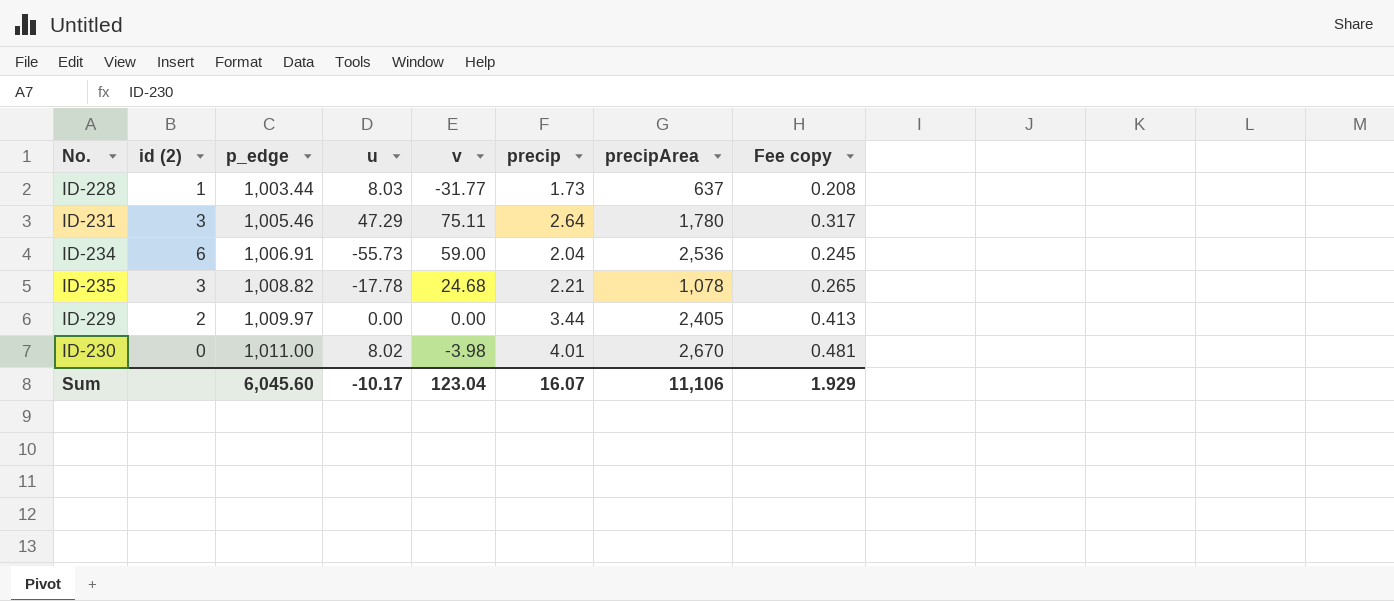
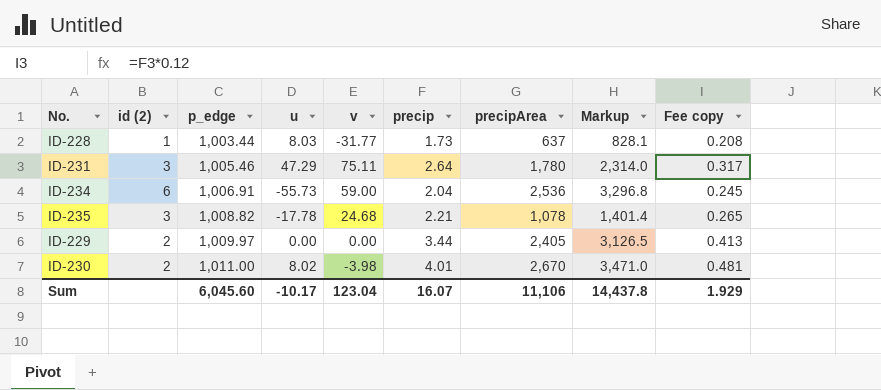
column Markup | formula: none -> [precipArea] * 1.3
ID-230 | id (2): 0 -> 2

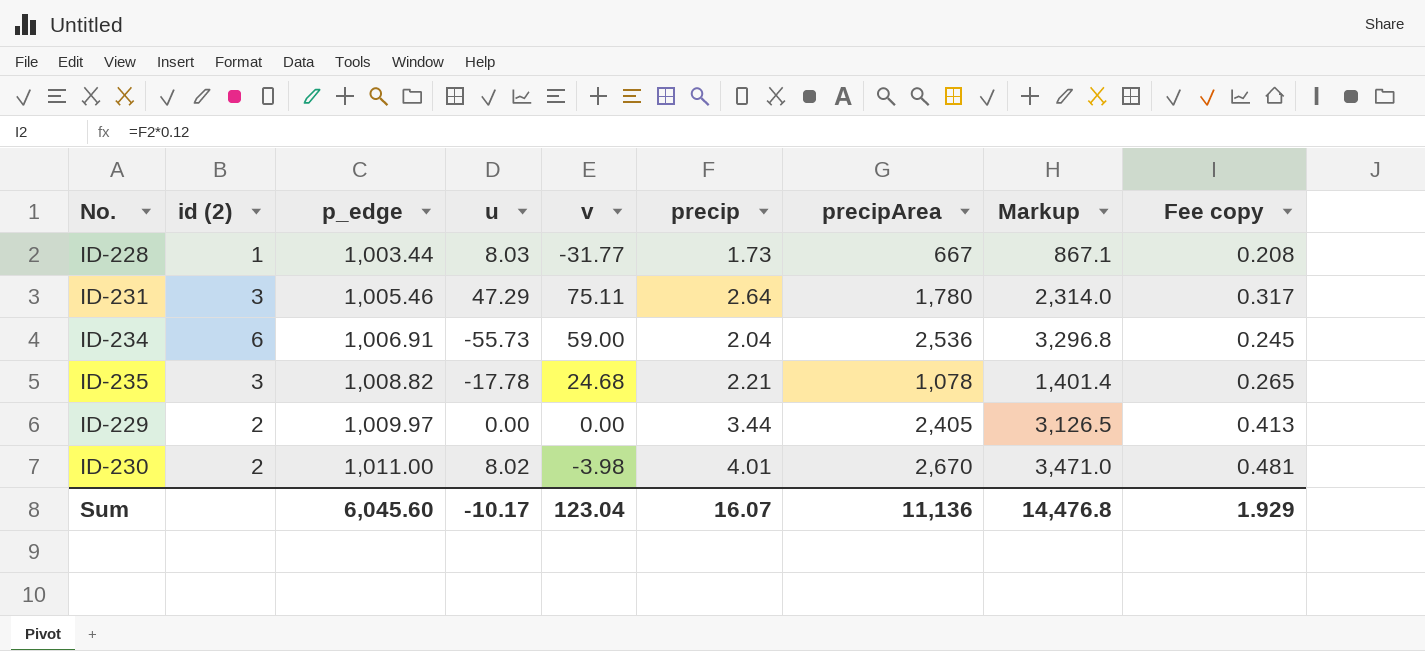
ID-228 | precipArea: 637 -> 667
ID-228 | Markup: 828.1 -> 867.1
Sum | precipArea: 11,106 -> 11,136
Sum | Markup: 14,437.8 -> 14,476.8

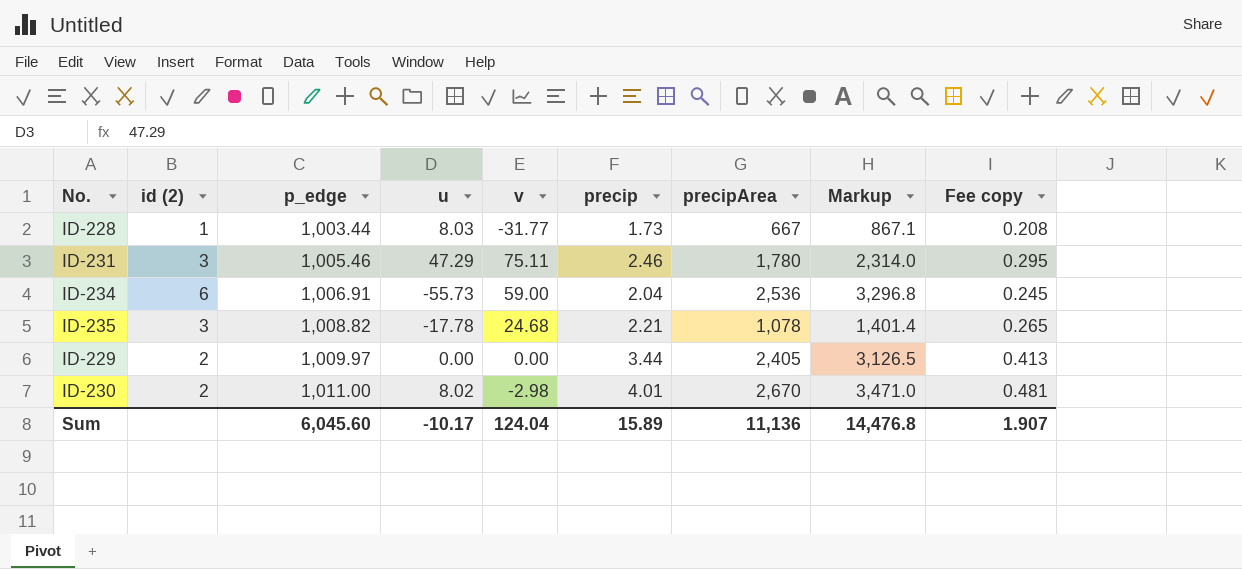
ID-231 | precip: 2.64 -> 2.46
ID-231 | Fee copy: 0.317 -> 0.295
ID-230 | v: -3.98 -> -2.98
Sum | v: 123.04 -> 124.04
Sum | precip: 16.07 -> 15.89
Sum | Fee copy: 1.929 -> 1.907

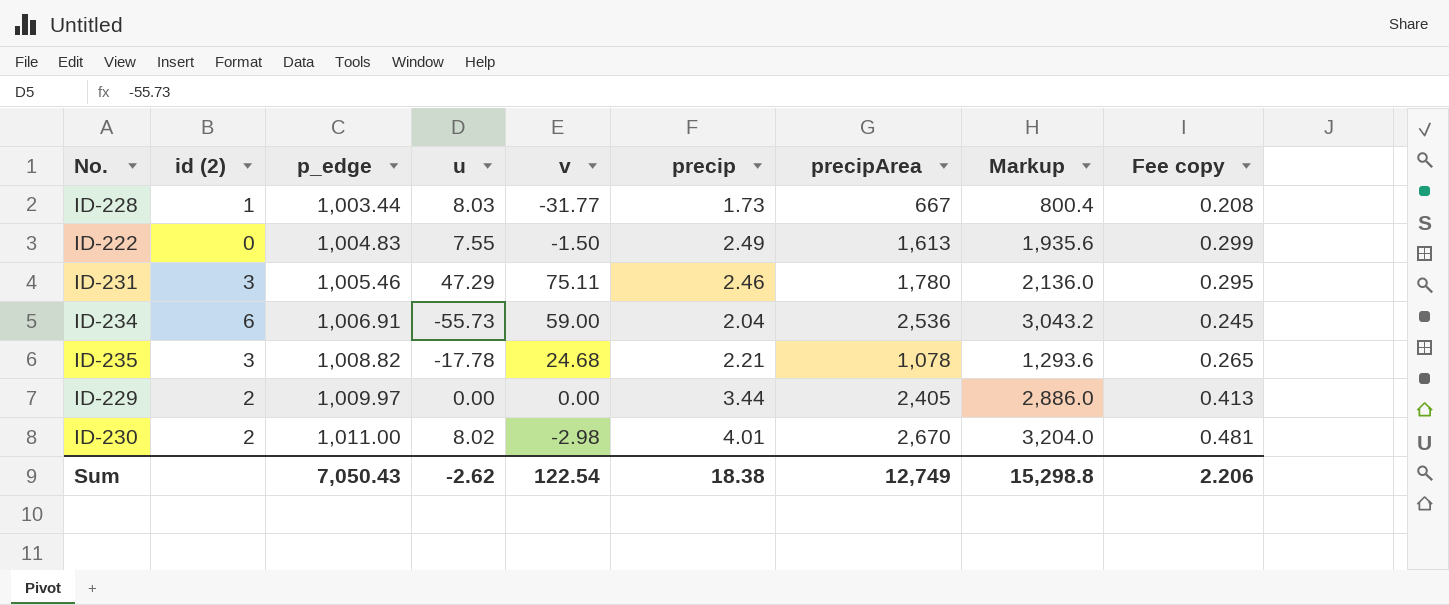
column Markup | formula: [precipArea] * 1.3 -> [precipArea] * 1.2
row ID-222: none -> 0 | 1,004.83 | 7.55 | -1.50 | 2.49 | 1,613 | 1,935.6 | 0.299
Sum | p_edge: 6,045.60 -> 7,050.43
Sum | u: -10.17 -> -2.62
Sum | v: 124.04 -> 122.54
Sum | precip: 15.89 -> 18.38
Sum | precipArea: 11,136 -> 12,749
Sum | Markup: 14,476.8 -> 15,298.8
Sum | Fee copy: 1.907 -> 2.206

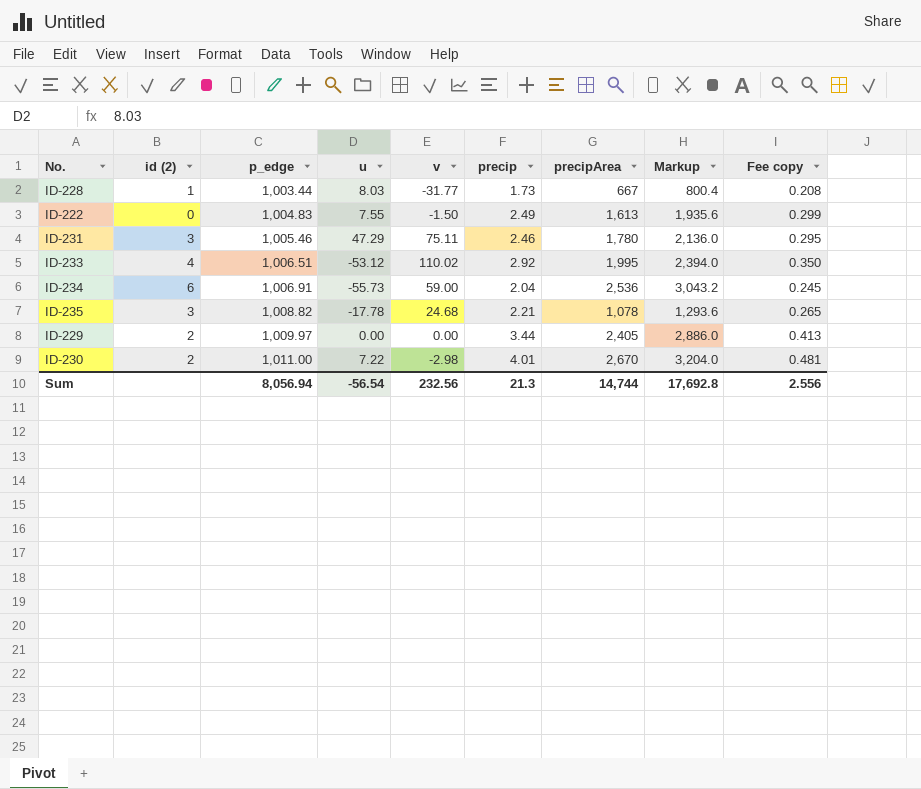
row ID-233: none -> 4 | 1,006.51 | -53.12 | 110.02 | 2.92 | 1,995 | 2,394.0 | 0.350
ID-230 | u: 8.02 -> 7.22
Sum | p_edge: 7,050.43 -> 8,056.94
Sum | u: -2.62 -> -56.54
Sum | v: 122.54 -> 232.56
Sum | precip: 18.38 -> 21.3
Sum | precipArea: 12,749 -> 14,744
Sum | Markup: 15,298.8 -> 17,692.8
Sum | Fee copy: 2.206 -> 2.556

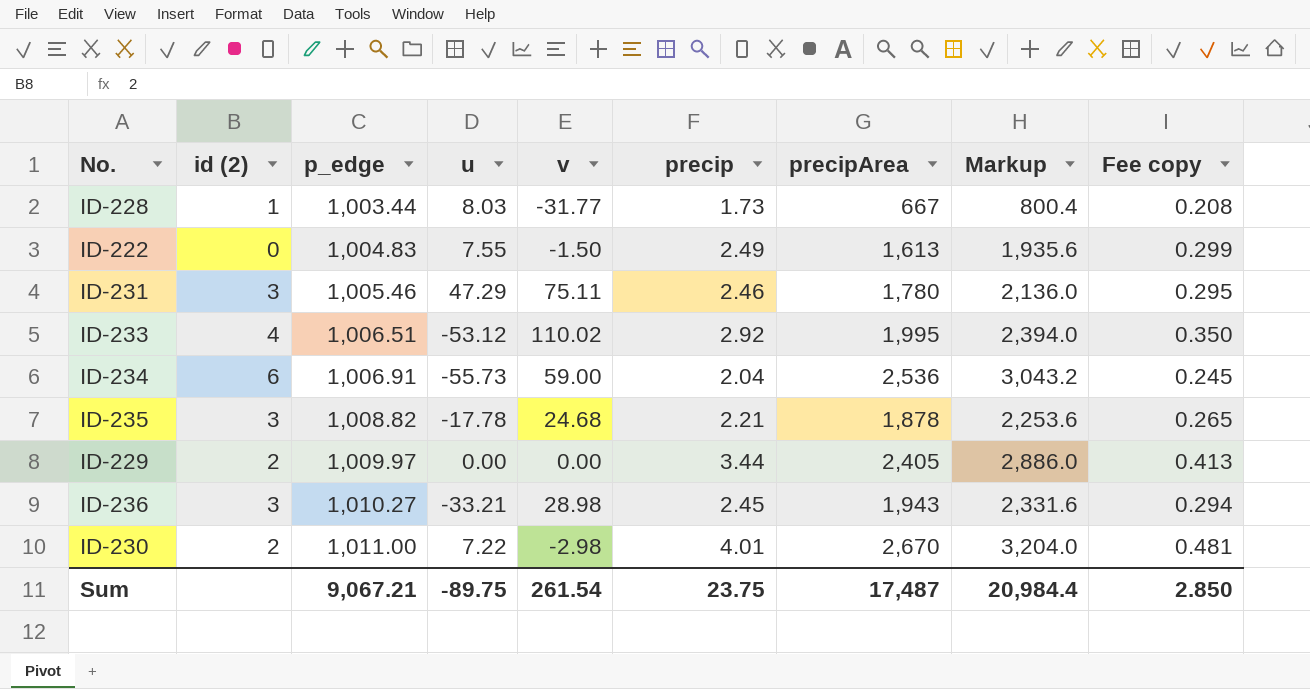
ID-235 | precipArea: 1,078 -> 1,878
ID-235 | Markup: 1,293.6 -> 2,253.6
row ID-236: none -> 3 | 1,010.27 | -33.21 | 28.98 | 2.45 | 1,943 | 2,331.6 | 0.294
Sum | p_edge: 8,056.94 -> 9,067.21
Sum | u: -56.54 -> -89.75
Sum | v: 232.56 -> 261.54
Sum | precip: 21.3 -> 23.75
Sum | precipArea: 14,744 -> 17,487
Sum | Markup: 17,692.8 -> 20,984.4
Sum | Fee copy: 2.556 -> 2.850

